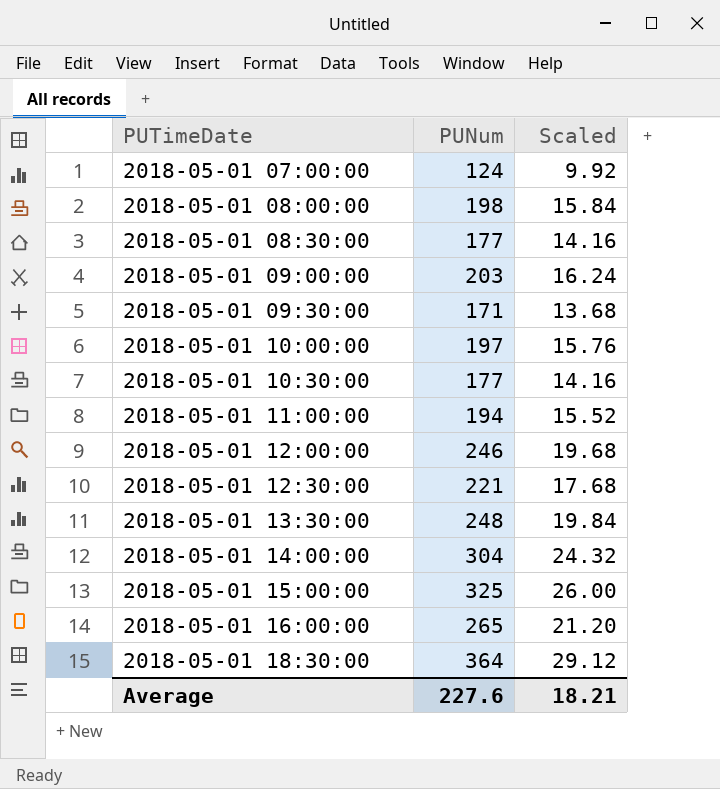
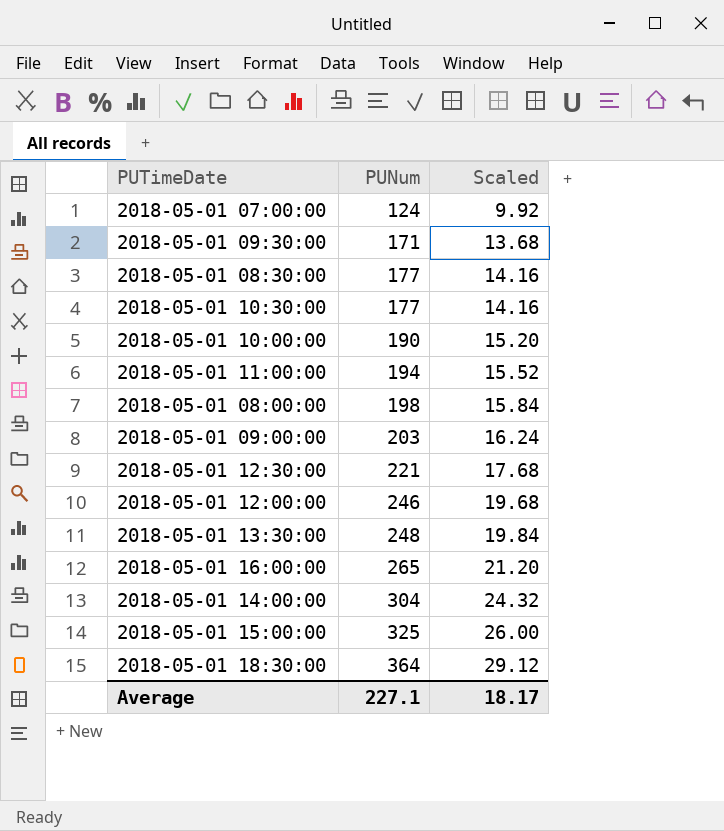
row order: PUTimeDate ascending -> PUNum ascending
2018-05-01 10:00:00 | PUNum: 197 -> 190
2018-05-01 10:00:00 | Scaled: 15.76 -> 15.20
Average | PUNum: 227.6 -> 227.1
Average | Scaled: 18.21 -> 18.17

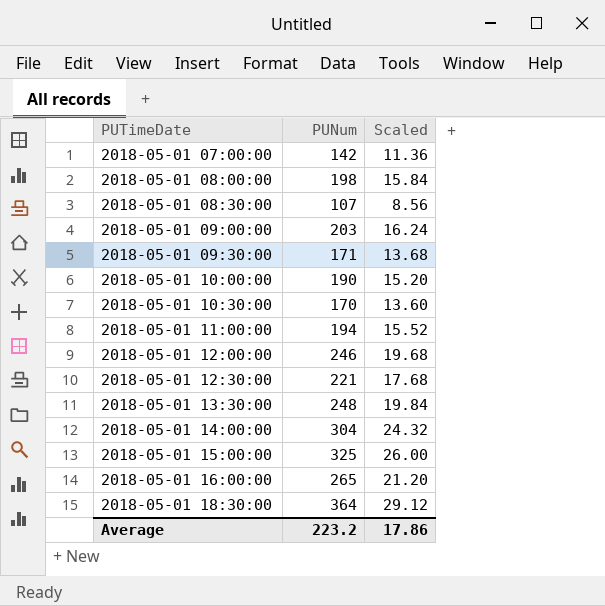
row order: PUNum ascending -> PUTimeDate ascending
2018-05-01 07:00:00 | PUNum: 124 -> 142
2018-05-01 07:00:00 | Scaled: 9.92 -> 11.36
2018-05-01 08:30:00 | PUNum: 177 -> 107
2018-05-01 08:30:00 | Scaled: 14.16 -> 8.56
2018-05-01 10:30:00 | PUNum: 177 -> 170
2018-05-01 10:30:00 | Scaled: 14.16 -> 13.60
Average | PUNum: 227.1 -> 223.2
Average | Scaled: 18.17 -> 17.86

